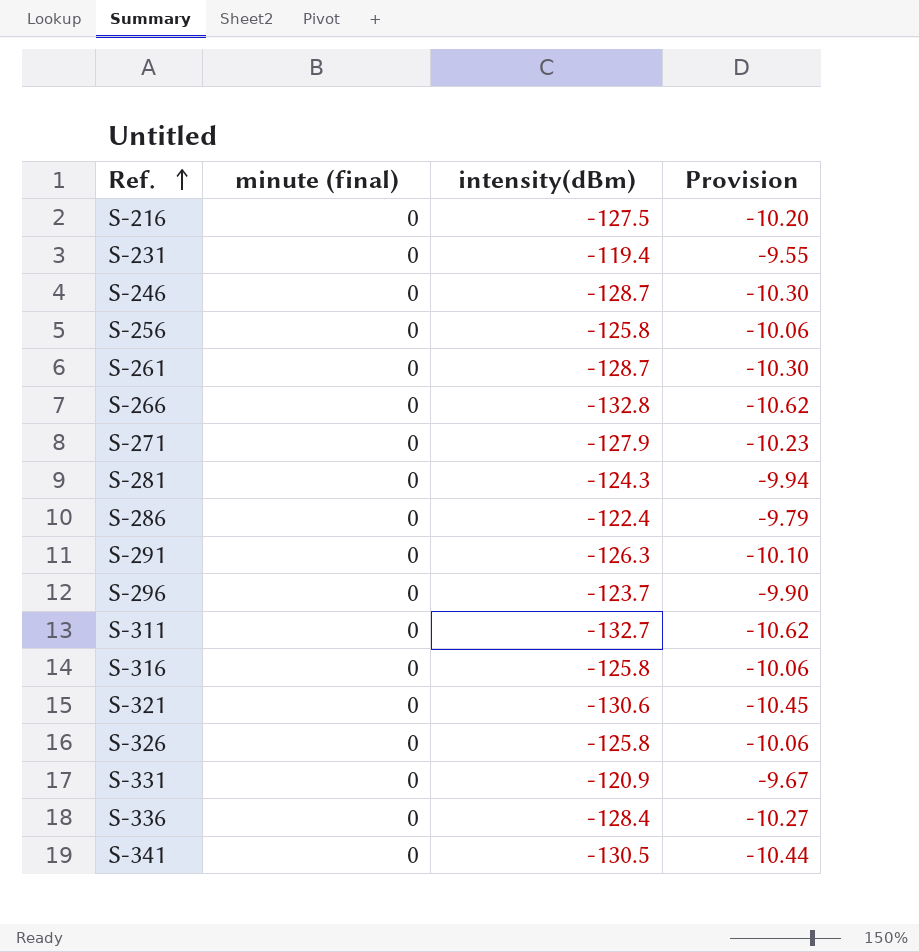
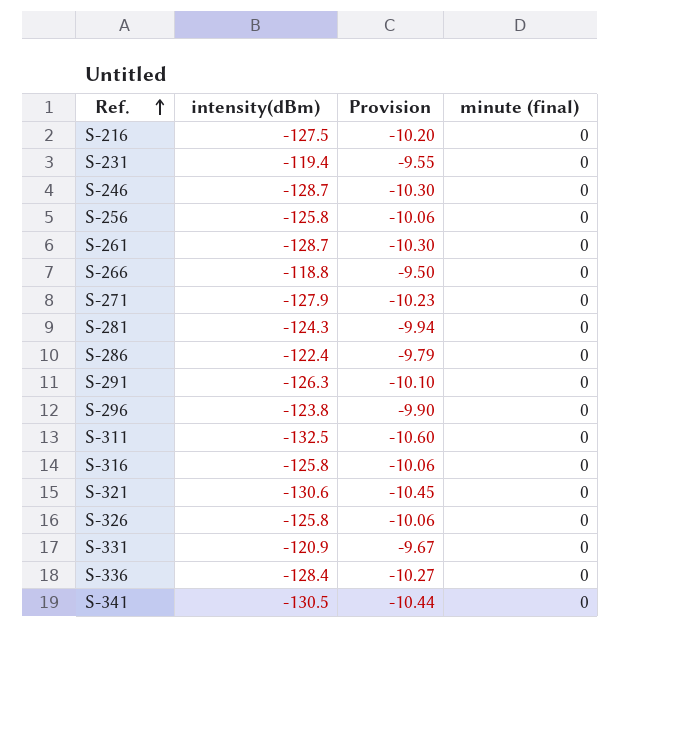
column minute (final) | position: 2 -> 4
S-266 | intensity(dBm): -132.8 -> -118.8
S-266 | Provision: -10.62 -> -9.50
S-296 | intensity(dBm): -123.7 -> -123.8
S-311 | intensity(dBm): -132.7 -> -132.5
S-311 | Provision: -10.62 -> -10.60

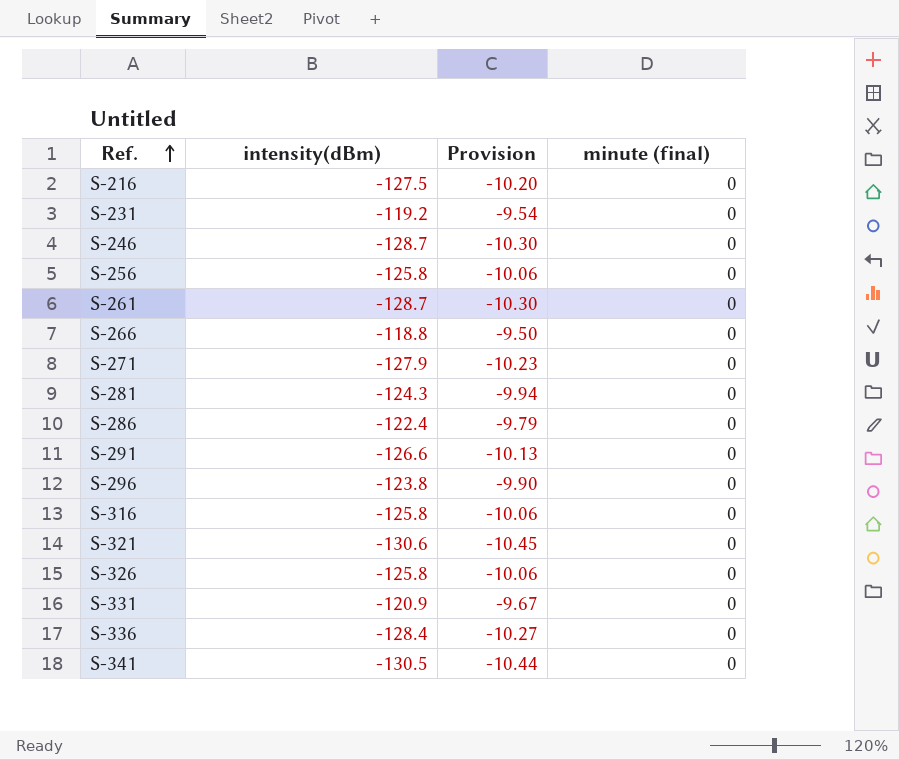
row S-311: -132.5 | -10.60 | 0 -> none
S-231 | intensity(dBm): -119.4 -> -119.2
S-231 | Provision: -9.55 -> -9.54
S-291 | intensity(dBm): -126.3 -> -126.6
S-291 | Provision: -10.10 -> -10.13

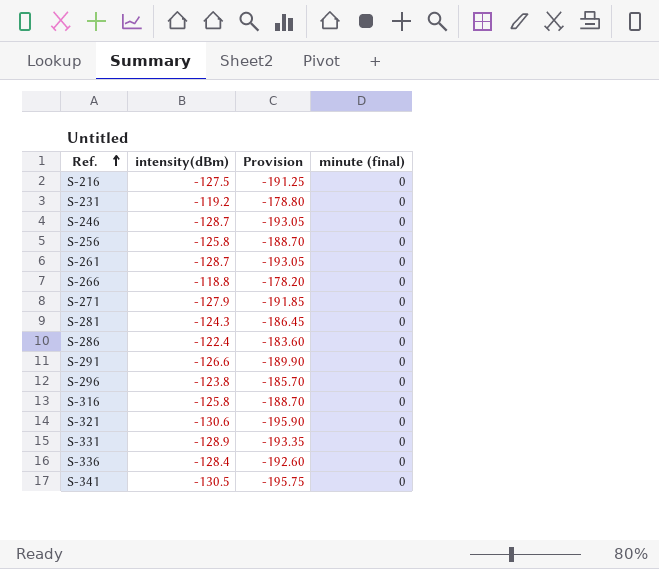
column Provision | formula: [intensity(dBm)] * 0.08 -> [intensity(dBm)] * 1.5
row S-326: -125.8 | -10.06 | 0 -> none
S-331 | intensity(dBm): -120.9 -> -128.9

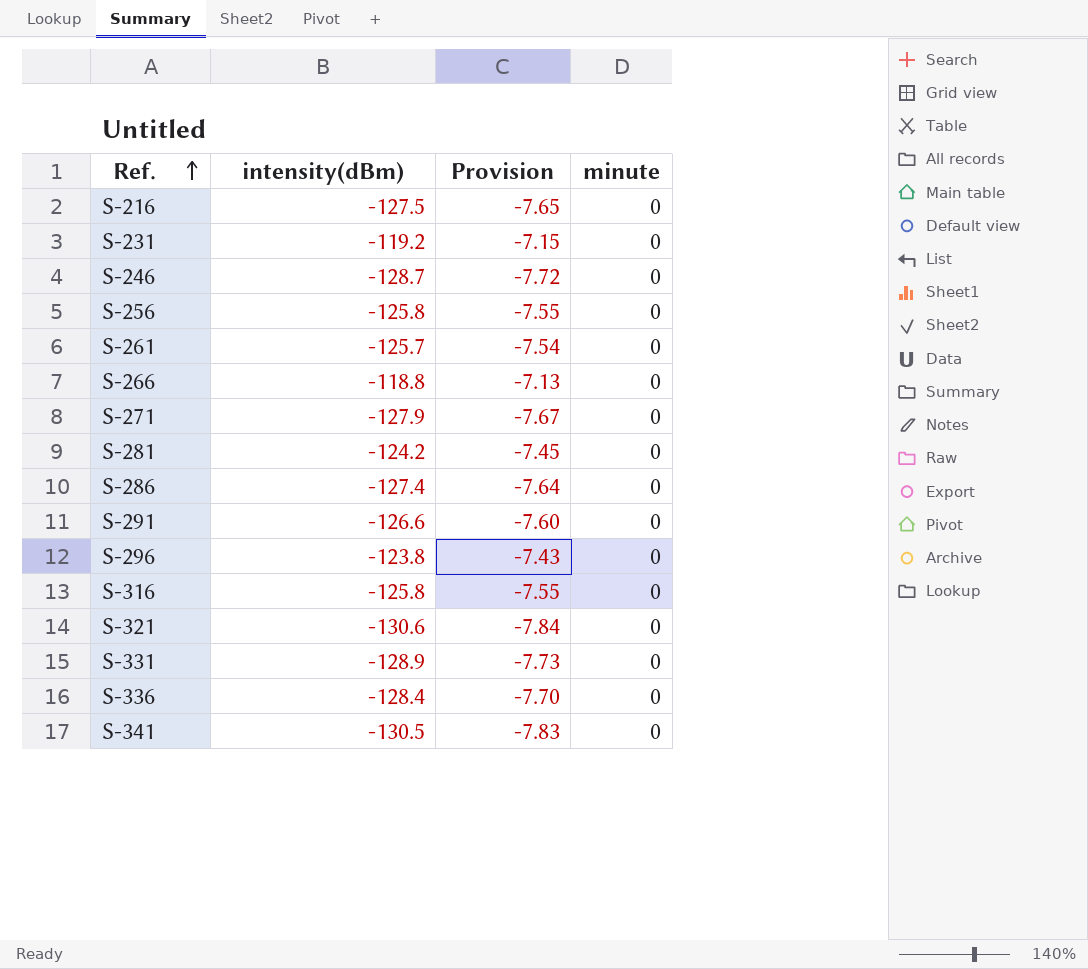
column Provision | formula: [intensity(dBm)] * 1.5 -> [intensity(dBm)] * 0.06
column name: minute (final) -> minute
S-261 | intensity(dBm): -128.7 -> -125.7
S-281 | intensity(dBm): -124.3 -> -124.2
S-286 | intensity(dBm): -122.4 -> -127.4

